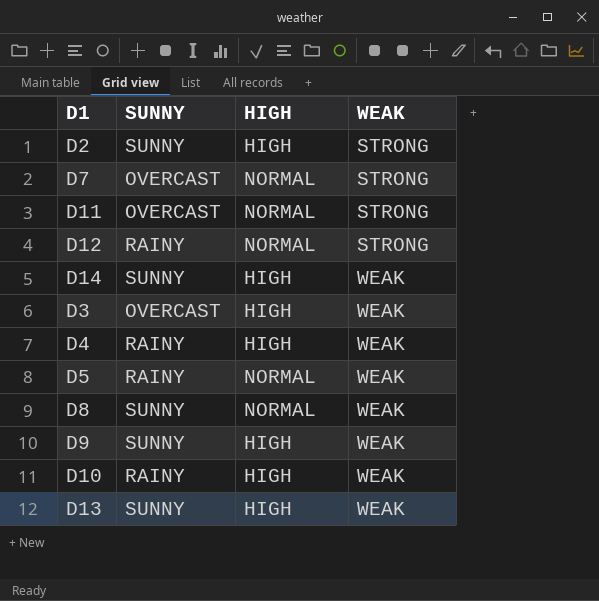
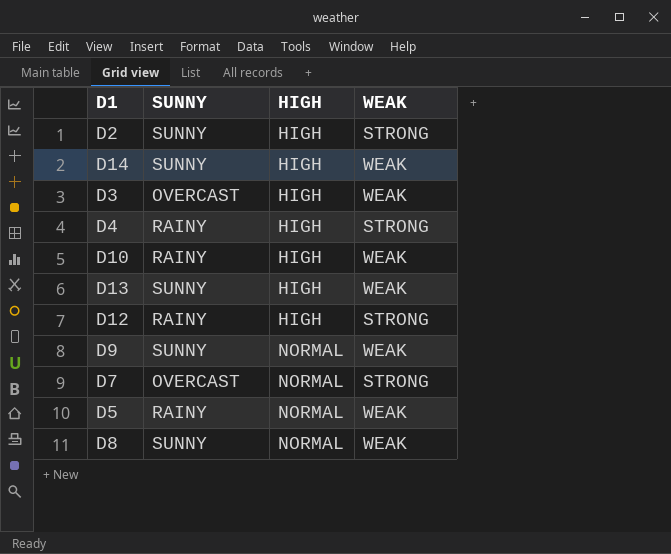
row order: WEAK ascending -> HIGH ascending
row D11: OVERCAST | NORMAL | STRONG -> none
D4 | WEAK: WEAK -> STRONG
D12 | HIGH: NORMAL -> HIGH
D9 | HIGH: HIGH -> NORMAL

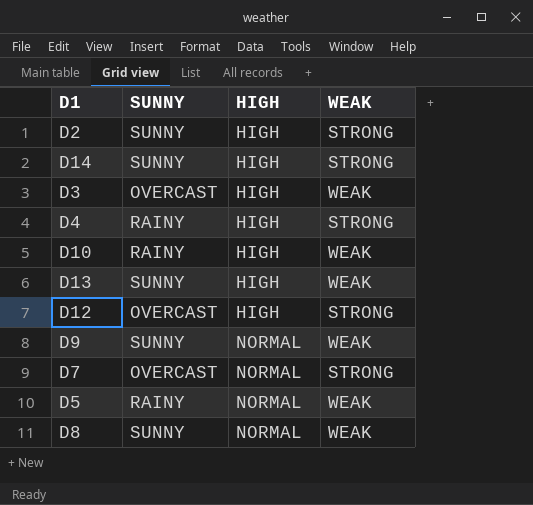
D14 | WEAK: WEAK -> STRONG
D12 | SUNNY: RAINY -> OVERCAST

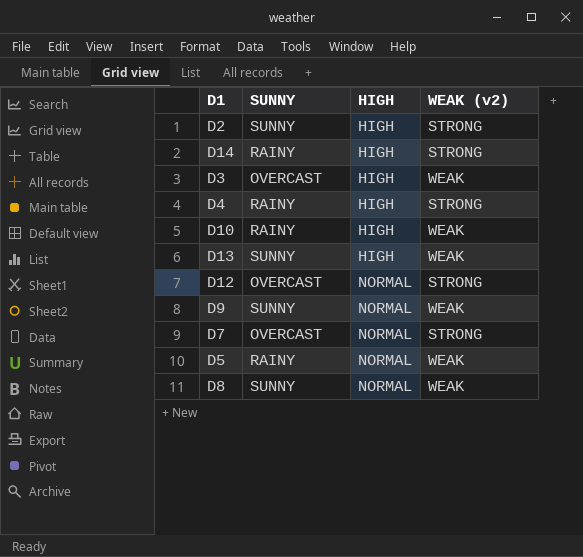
column name: WEAK -> WEAK (v2)
D14 | SUNNY: SUNNY -> RAINY
D12 | HIGH: HIGH -> NORMAL

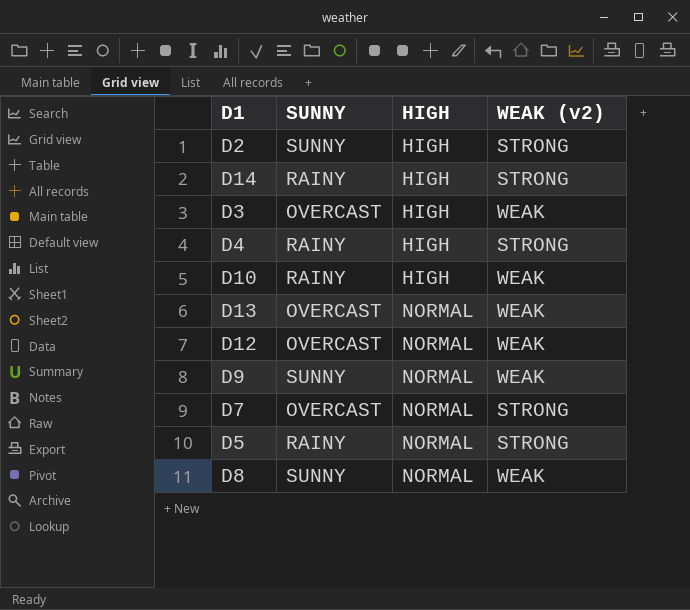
D13 | SUNNY: SUNNY -> OVERCAST
D13 | HIGH: HIGH -> NORMAL
D12 | WEAK (v2): STRONG -> WEAK
D5 | WEAK (v2): WEAK -> STRONG

